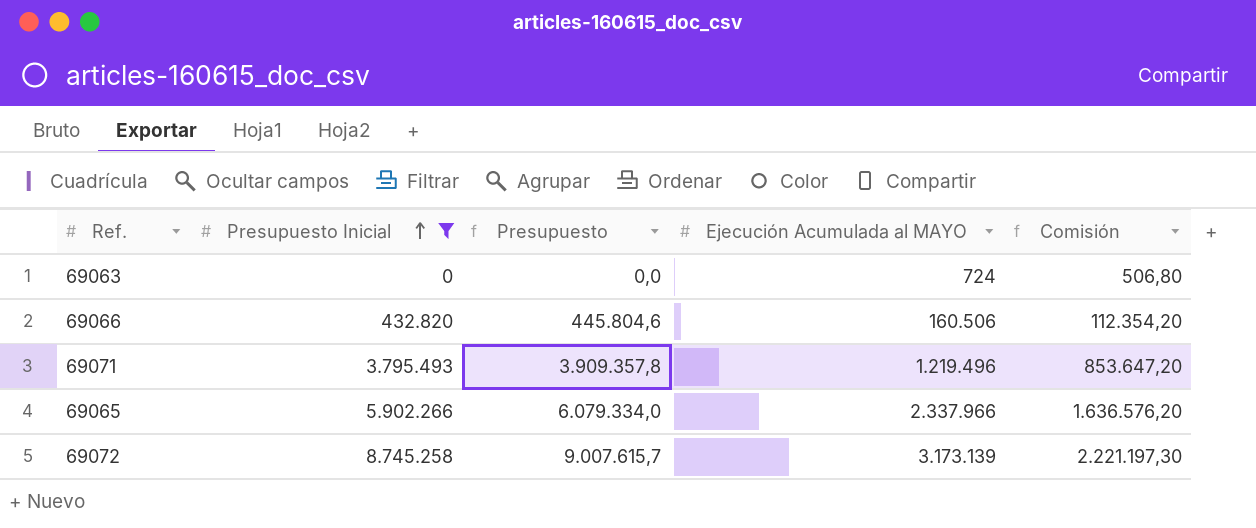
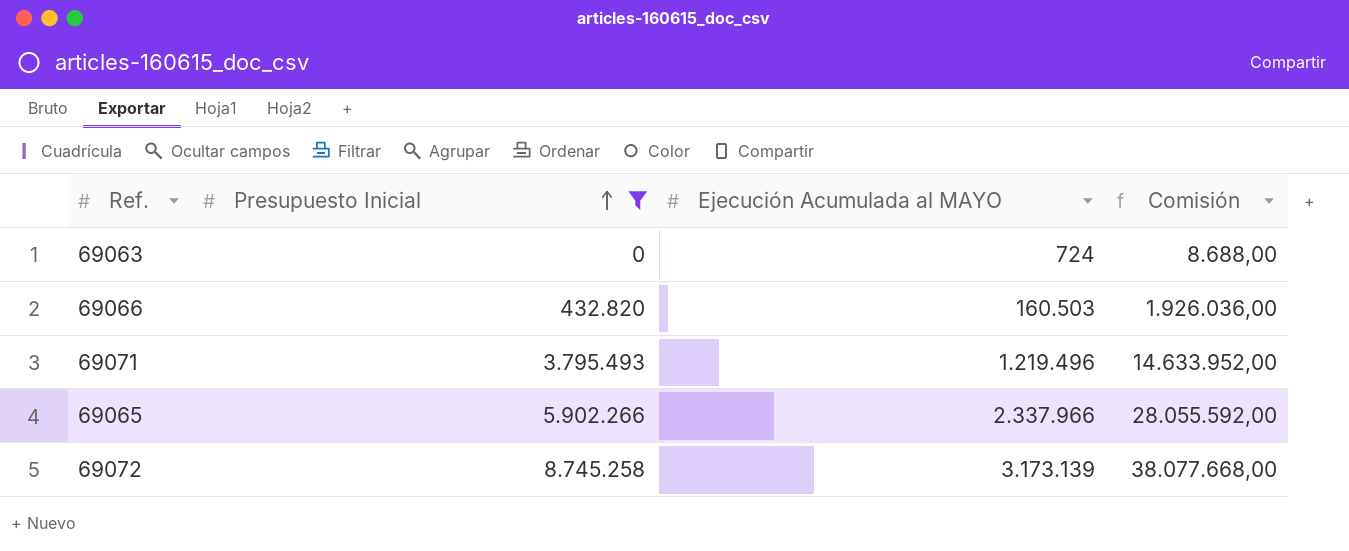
column Presupuesto | formula: [Presupuesto Inicial] * 1,03 -> none
column Comisión | formula: [Ejecución Acumulada al MAYO] * 0,7 -> [Ejecución Acumulada al MAYO] * 12
69066 | Ejecución Acumulada al MAYO: 160.506 -> 160.503

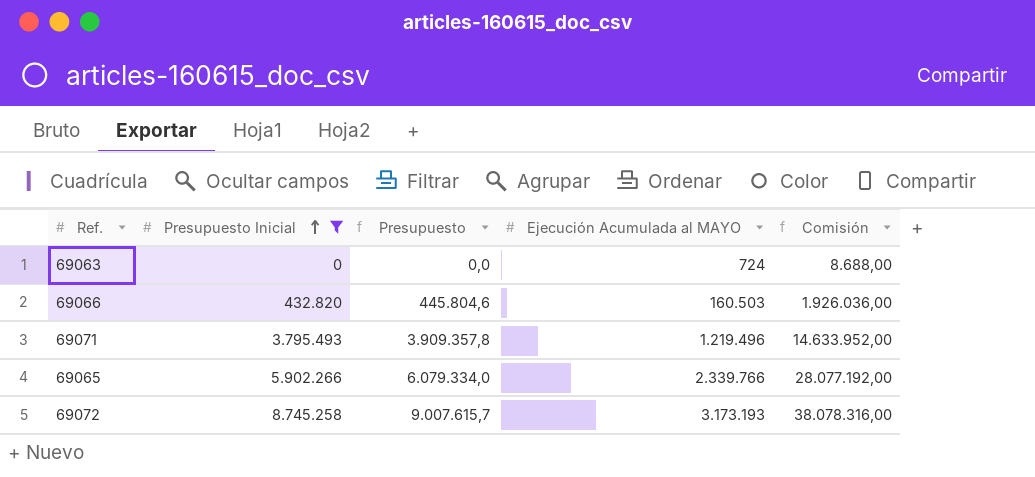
column Presupuesto | formula: none -> [Presupuesto Inicial] * 1,03
69065 | Ejecución Acumulada al MAYO: 2.337.966 -> 2.339.766
69065 | Comisión: 28.055.592,00 -> 28.077.192,00
69072 | Ejecución Acumulada al MAYO: 3.173.139 -> 3.173.193
69072 | Comisión: 38.077.668,00 -> 38.078.316,00

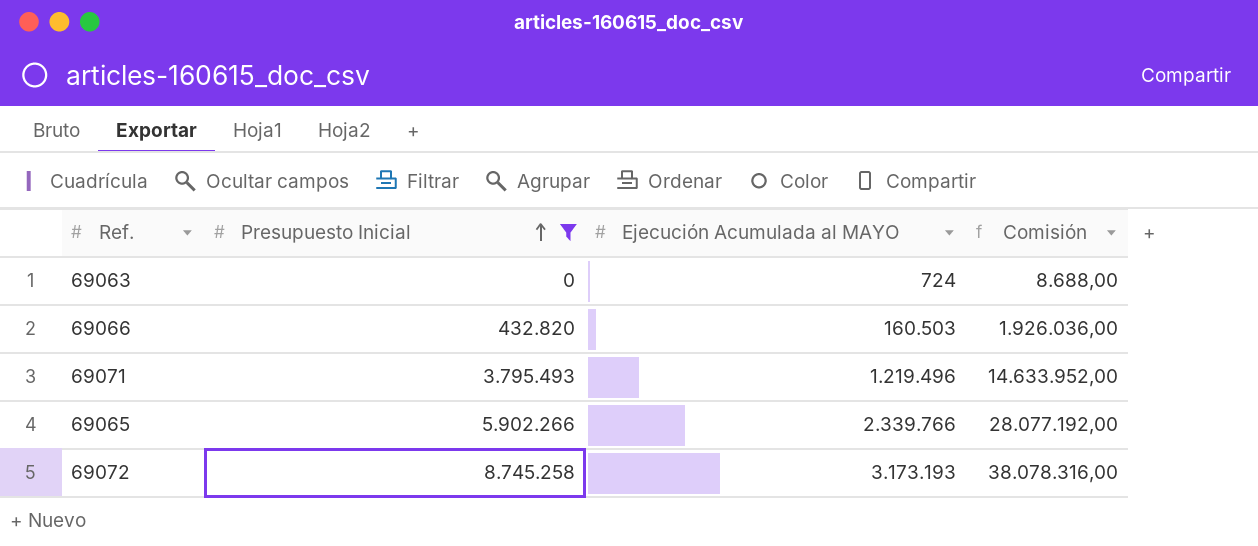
column Presupuesto | formula: [Presupuesto Inicial] * 1,03 -> none

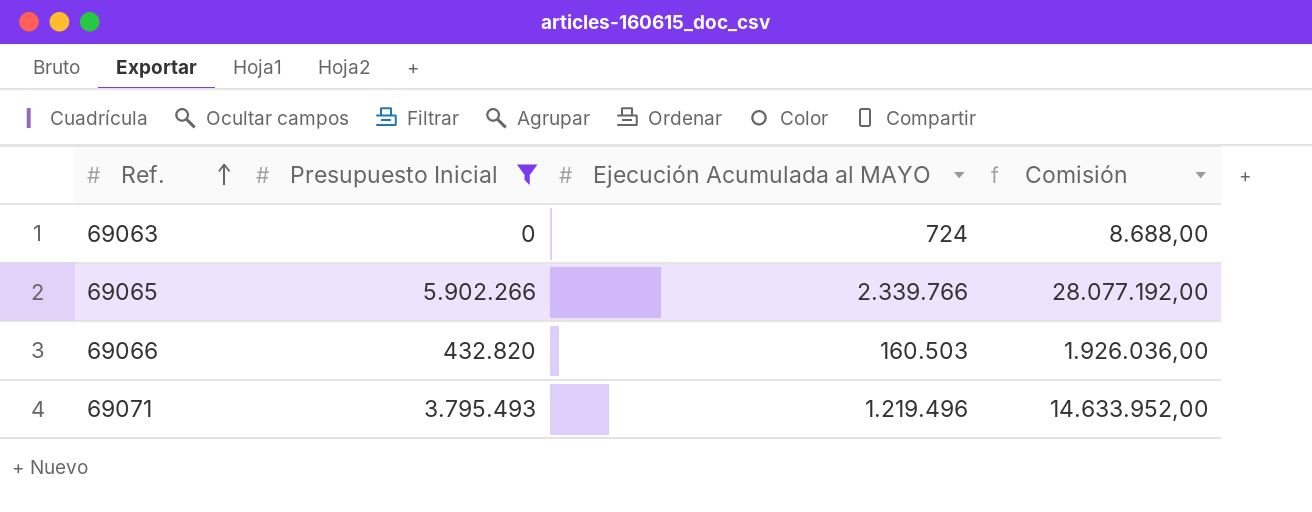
row order: Presupuesto Inicial ascending -> Ref. ascending
row 69072: 8.745.258 | 3.173.193 | 38.078.316,00 -> none

